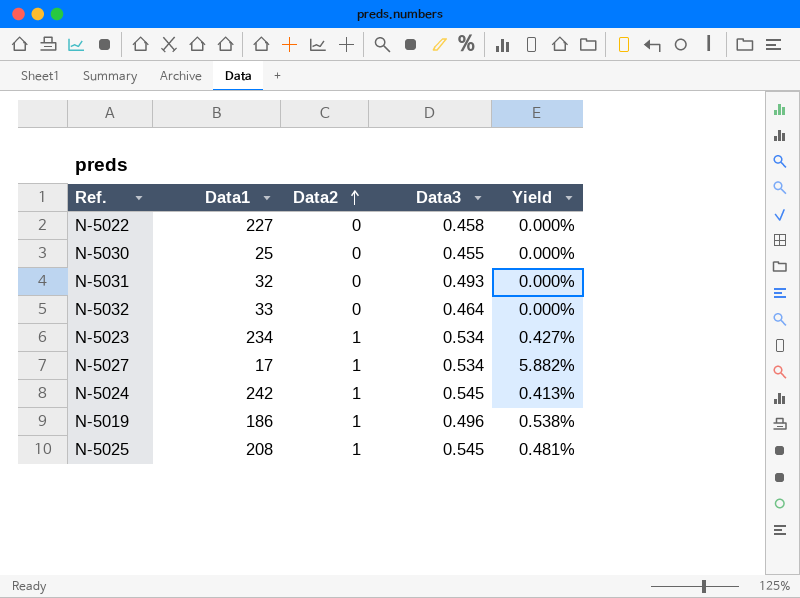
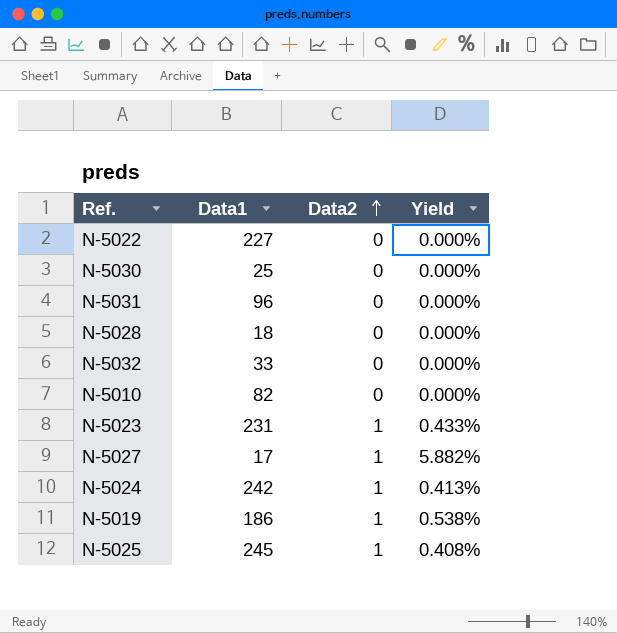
column Data3 | position: 4 -> none
N-5031 | Data1: 32 -> 96
row N-5028: none -> 18 | 0 | 0.000%
row N-5010: none -> 82 | 0 | 0.000%
N-5023 | Data1: 234 -> 231
N-5023 | Yield: 0.427% -> 0.433%
N-5025 | Data1: 208 -> 245
N-5025 | Yield: 0.481% -> 0.408%

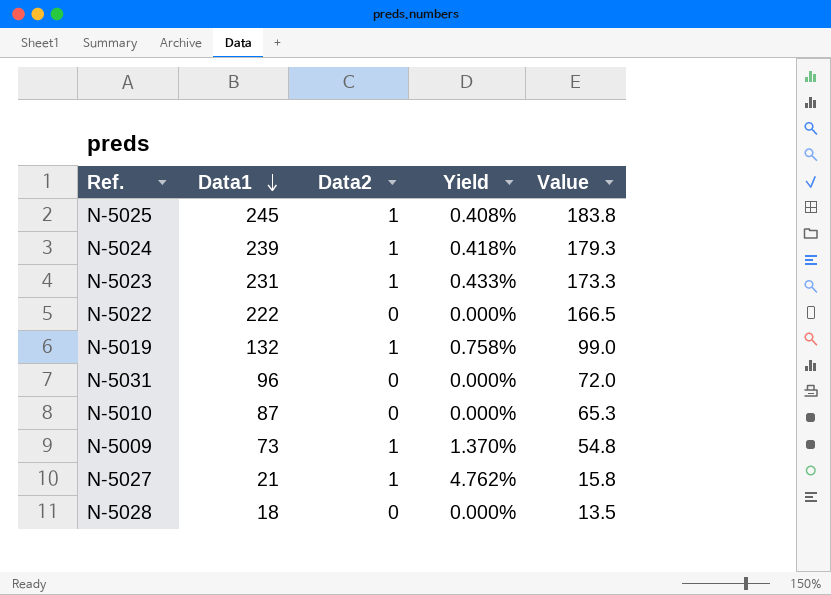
row order: Data2 ascending -> Data1 descending
column Value | formula: none -> [Data1] * 0.75
row N-5030: 25 | 0 | 0.000% -> none
row N-5032: 33 | 0 | 0.000% -> none
N-5024 | Data1: 242 -> 239
N-5024 | Yield: 0.413% -> 0.418%
N-5022 | Data1: 227 -> 222
N-5019 | Data1: 186 -> 132
N-5019 | Yield: 0.538% -> 0.758%
N-5010 | Data1: 82 -> 87
row N-5009: none -> 73 | 1 | 1.370% | 54.8
N-5027 | Data1: 17 -> 21
N-5027 | Yield: 5.882% -> 4.762%

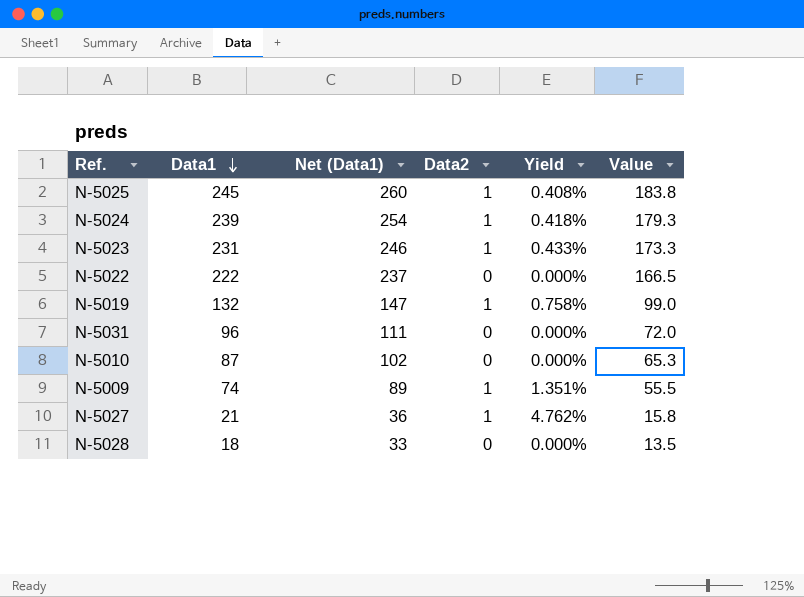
column Net (Data1) | formula: none -> [Data1] + 15
N-5009 | Data1: 73 -> 74
N-5009 | Yield: 1.370% -> 1.351%
N-5009 | Value: 54.8 -> 55.5

